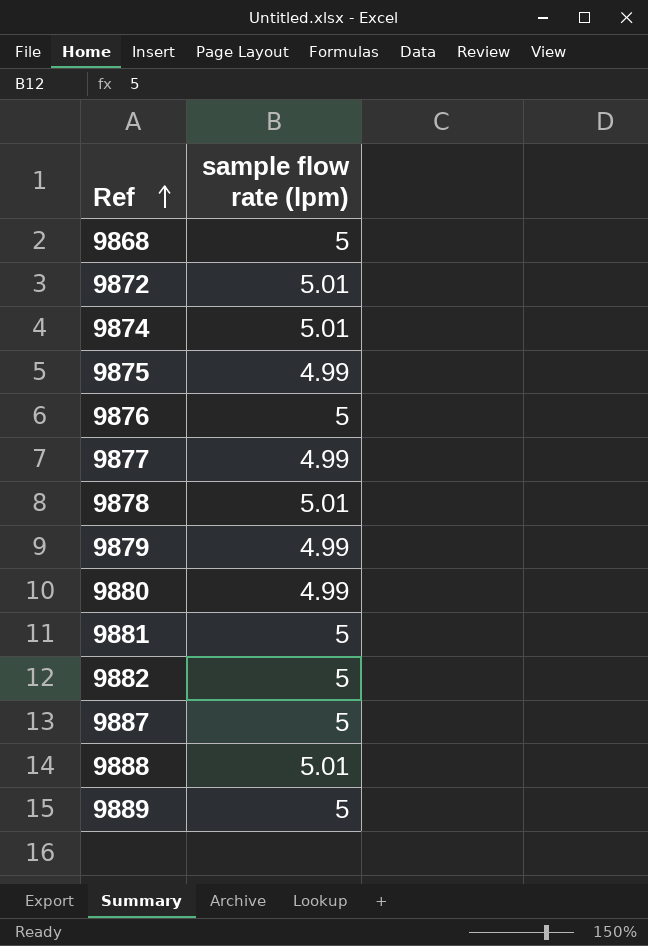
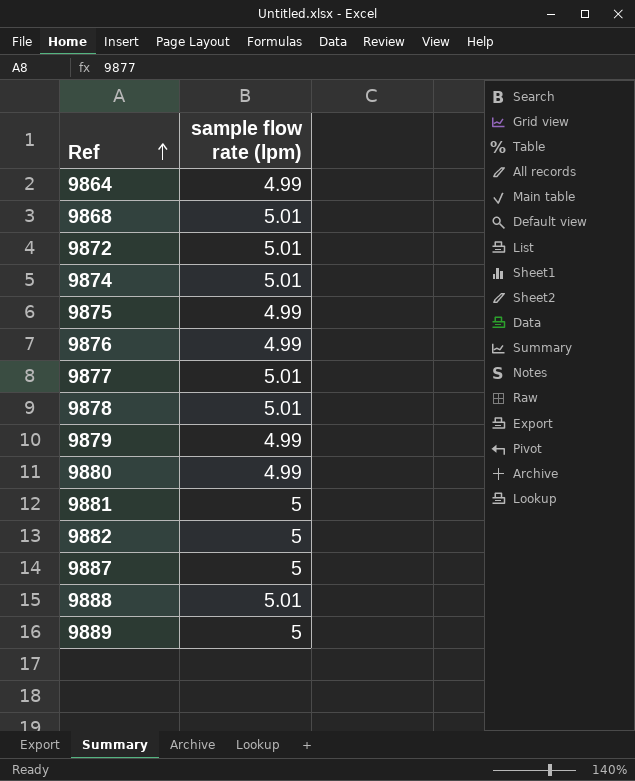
row 9864: none -> 4.99
9868 | sample flow rate (lpm): 5 -> 5.01
9876 | sample flow rate (lpm): 5 -> 4.99
9877 | sample flow rate (lpm): 4.99 -> 5.01

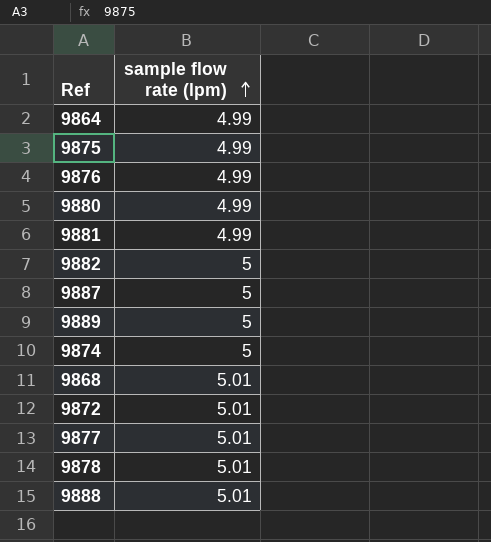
row order: Ref ascending -> sample flow rate (lpm) ascending
row 9879: 4.99 -> none
9881 | sample flow rate (lpm): 5 -> 4.99
9874 | sample flow rate (lpm): 5.01 -> 5

